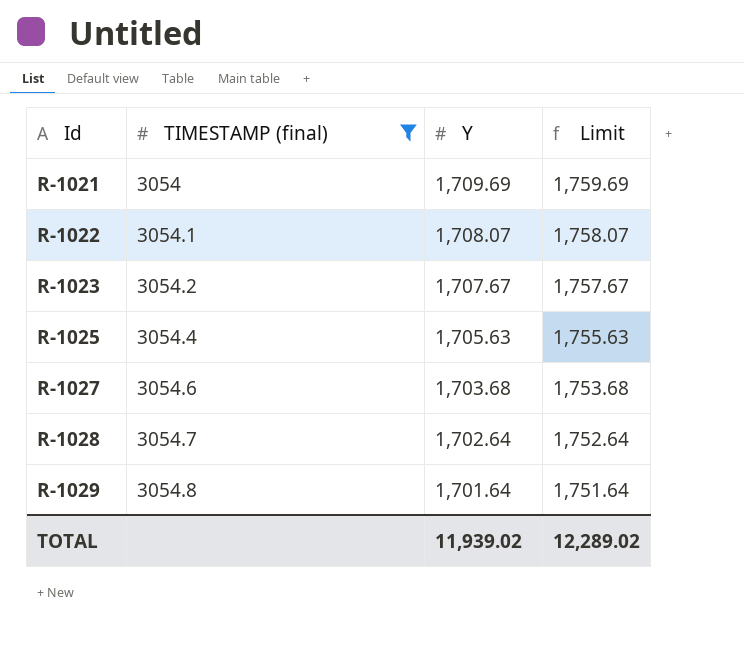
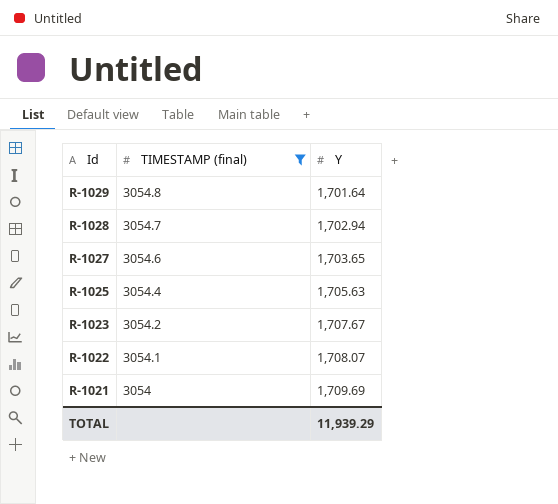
row order: Id ascending -> Id descending
column Limit | formula: [Y] + 50 -> none
R-1028 | Y: 1,702.64 -> 1,702.94
R-1027 | Y: 1,703.68 -> 1,703.65
TOTAL | Y: 11,939.02 -> 11,939.29

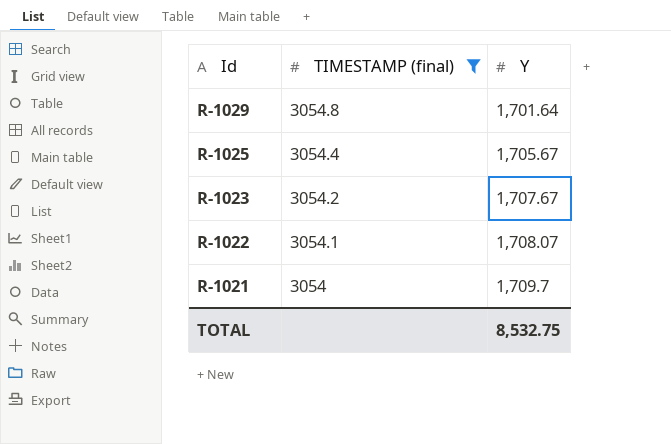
row R-1028: 3054.7 | 1,702.94 -> none
row R-1027: 3054.6 | 1,703.65 -> none
R-1025 | Y: 1,705.63 -> 1,705.67
R-1021 | Y: 1,709.69 -> 1,709.7
TOTAL | Y: 11,939.29 -> 8,532.75

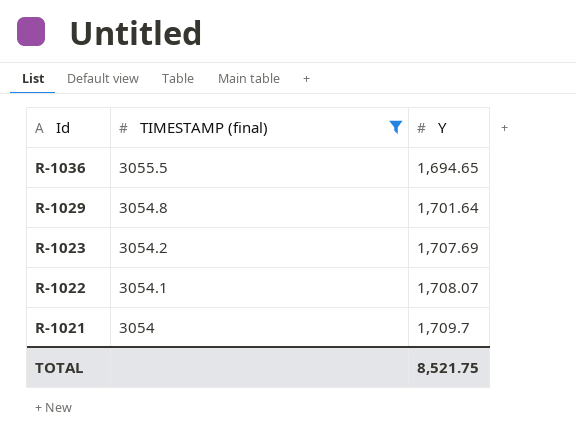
row R-1025: 3054.4 | 1,705.67 -> none
row R-1036: none -> 3055.5 | 1,694.65
R-1023 | Y: 1,707.67 -> 1,707.69
TOTAL | Y: 8,532.75 -> 8,521.75

